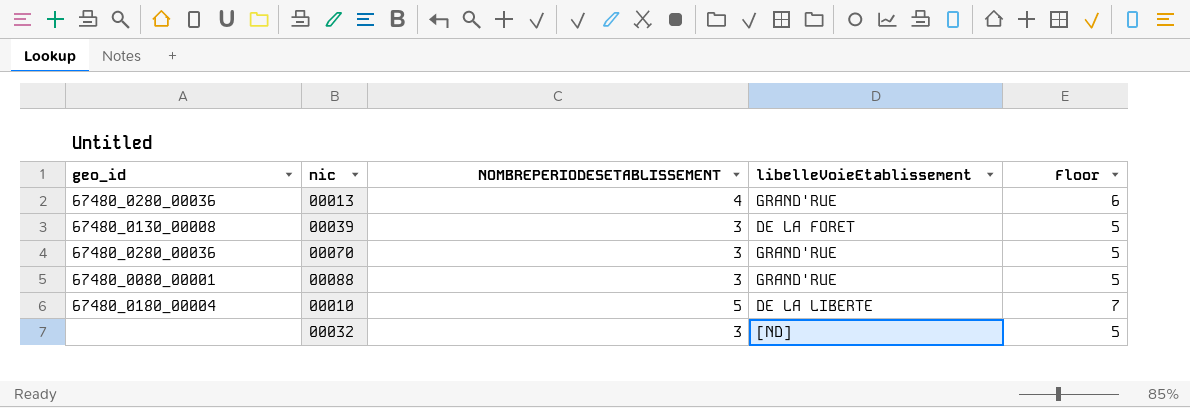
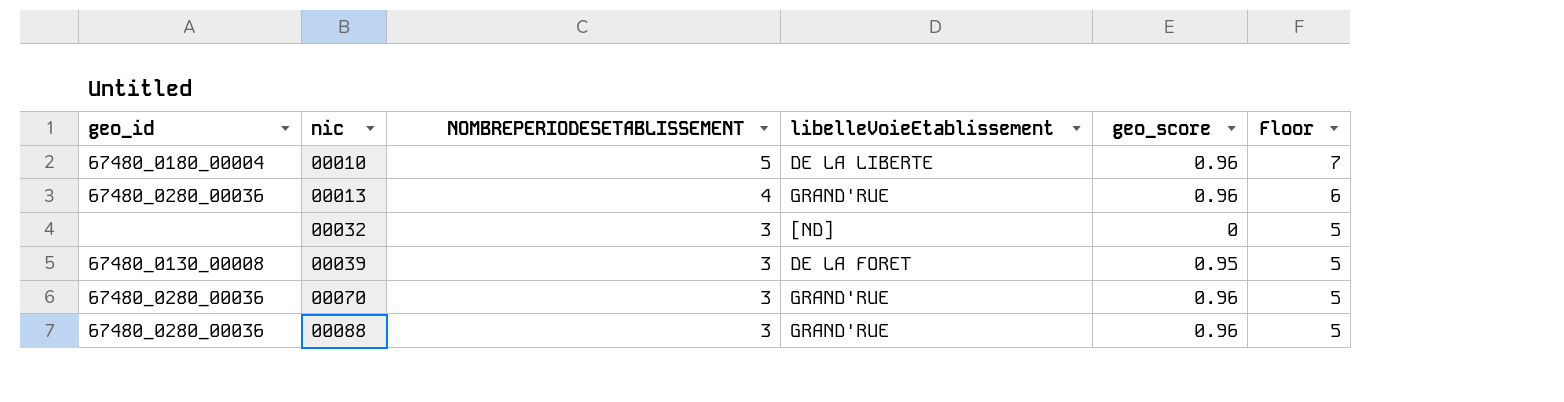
row order: none -> nic ascending
column geo_score | position: none -> 5
00088 | geo_id: 67480_0080_00001 -> 67480_0280_00036

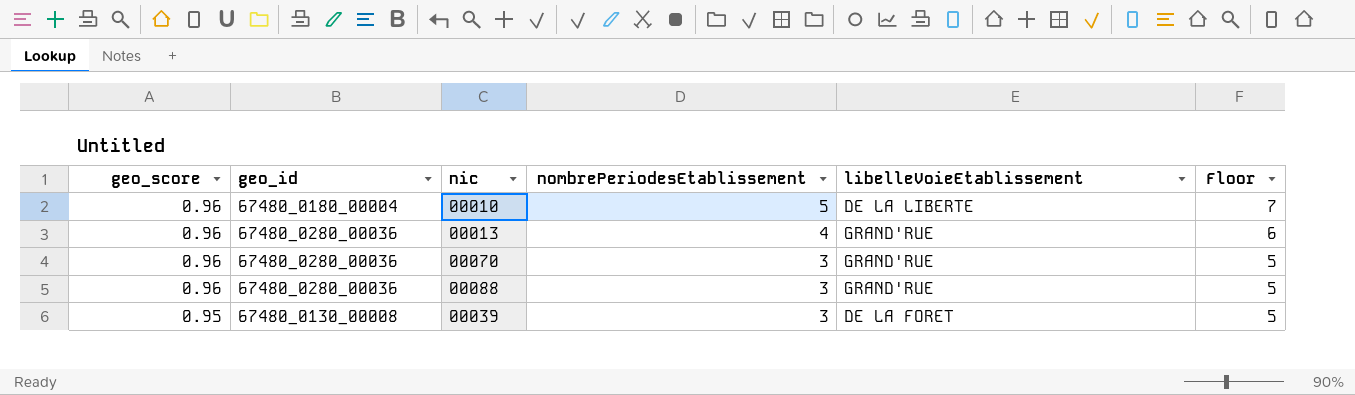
row order: nic ascending -> geo_score descending
column geo_score | position: 5 -> 1
column name: NOMBREPERIODESETABLISSEMENT -> nombrePeriodesEtablissement
row 00032: none | 3 | [ND] | 0 | 5 -> none

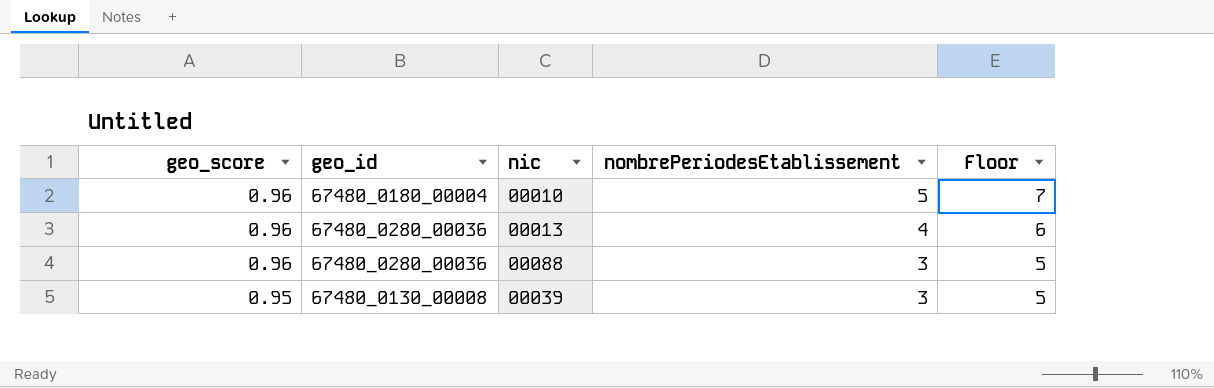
column libelleVoieEtablissement | position: 5 -> none
row 00070: 0.96 | 67480_0280_00036 | 3 | GRAND'RUE | 5 -> none

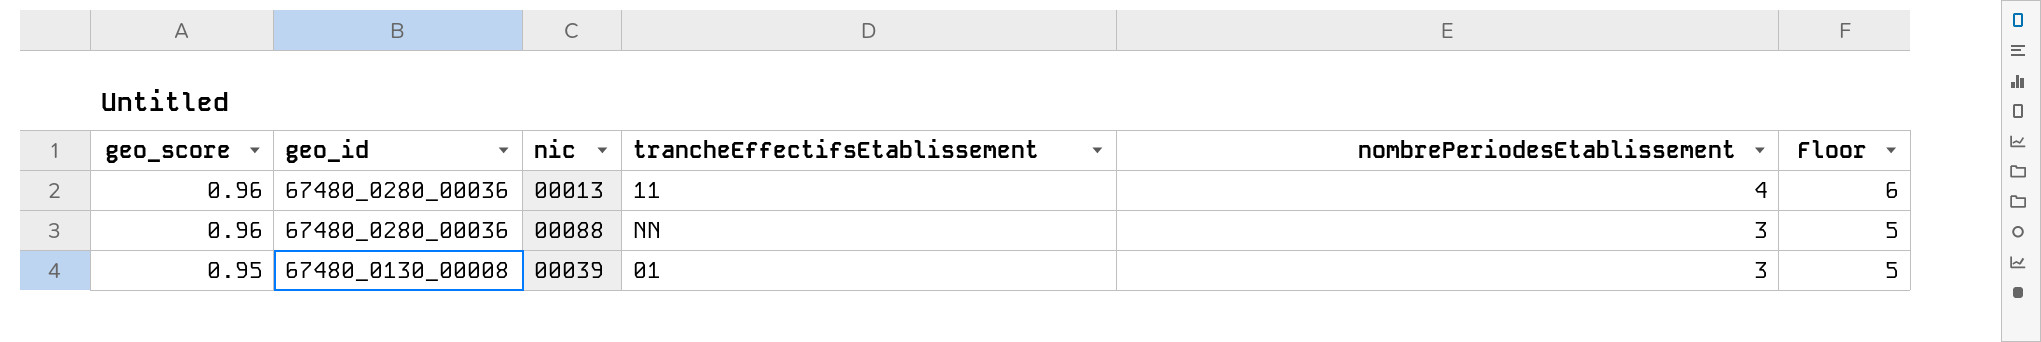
column trancheEffectifsEtablissement | position: none -> 4
row 00010: 0.96 | 67480_0180_00004 | 5 | 7 -> none

